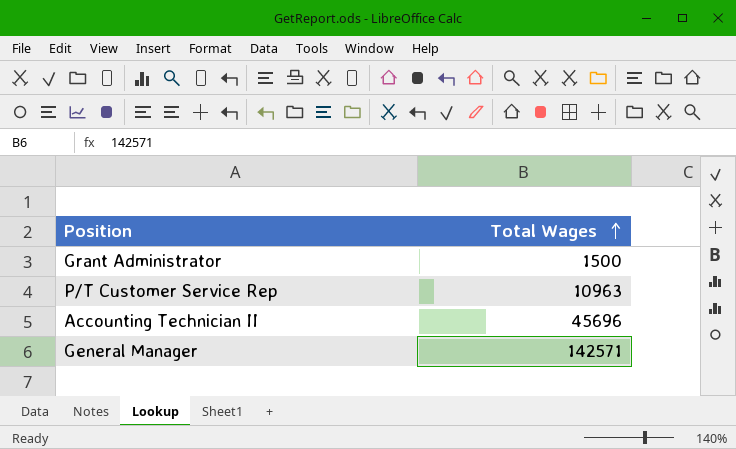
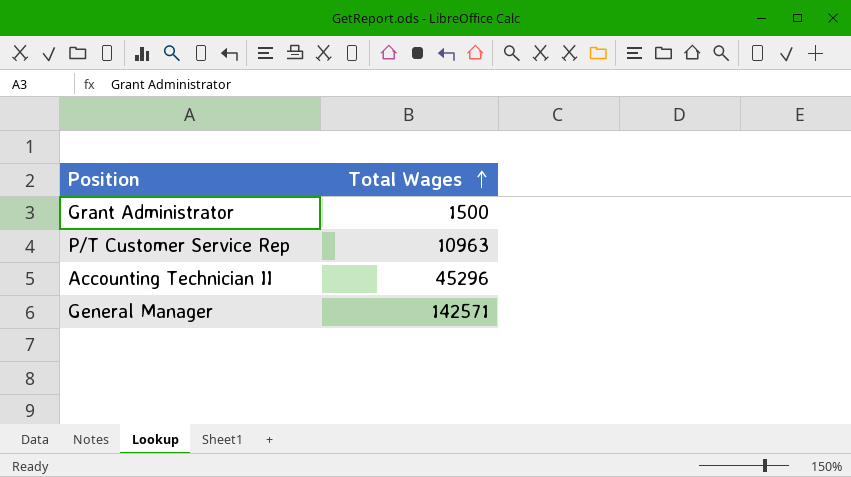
Accounting Technician II | Total Wages: 45696 -> 45296

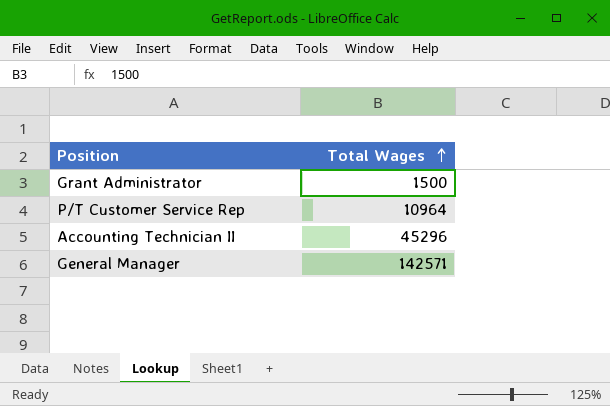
P/T Customer Service Rep | Total Wages: 10963 -> 10964

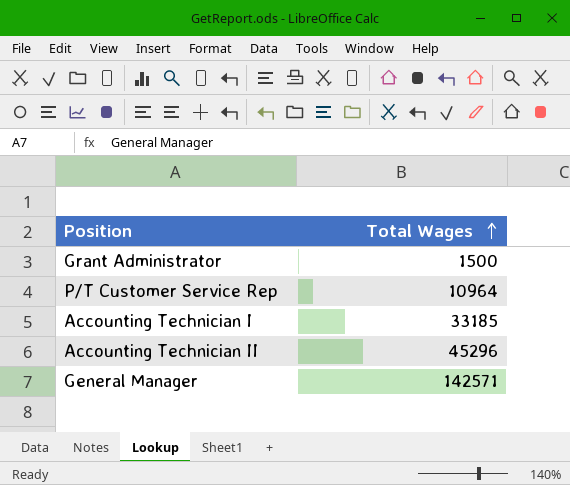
row Accounting Technician I: none -> 33185

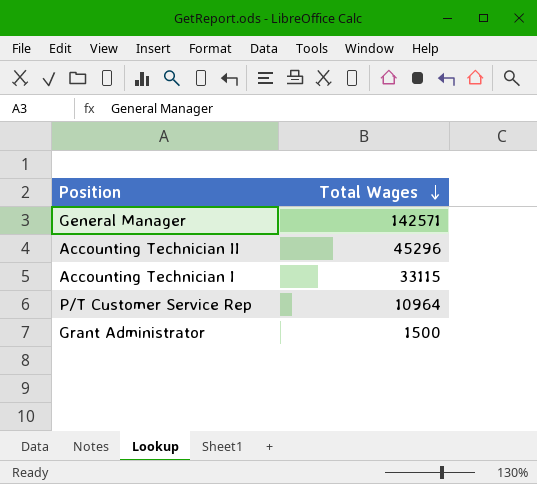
row order: Total Wages ascending -> Total Wages descending
Accounting Technician I | Total Wages: 33185 -> 33115

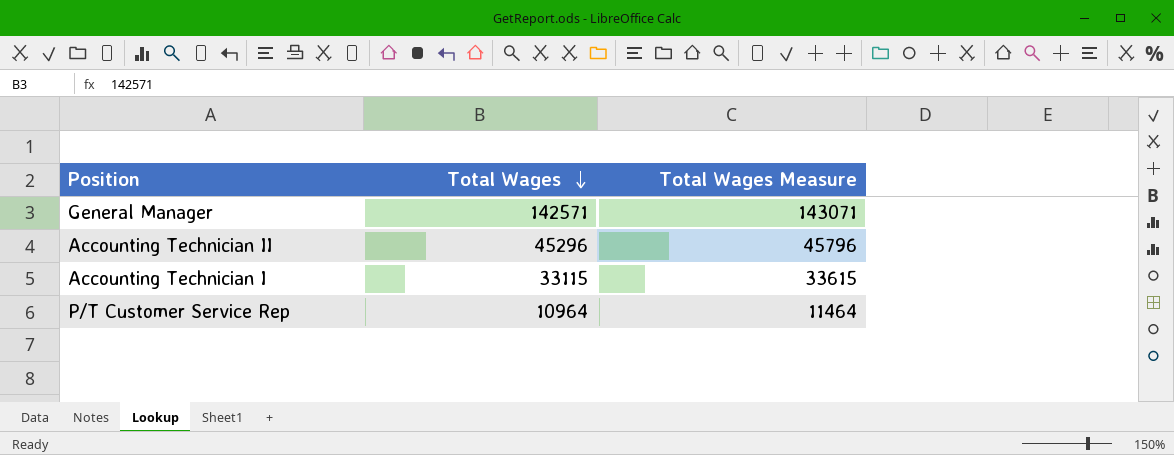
column Total Wages Measure | formula: none -> [Total Wages] + 500
row Grant Administrator: 1500 -> none

